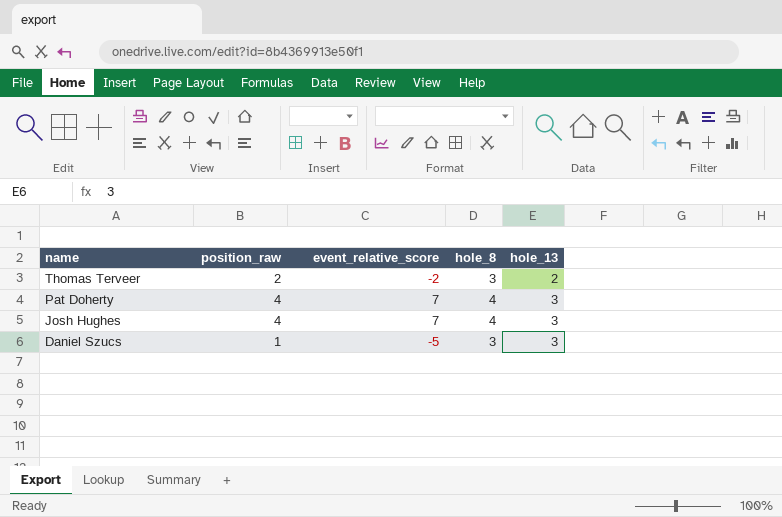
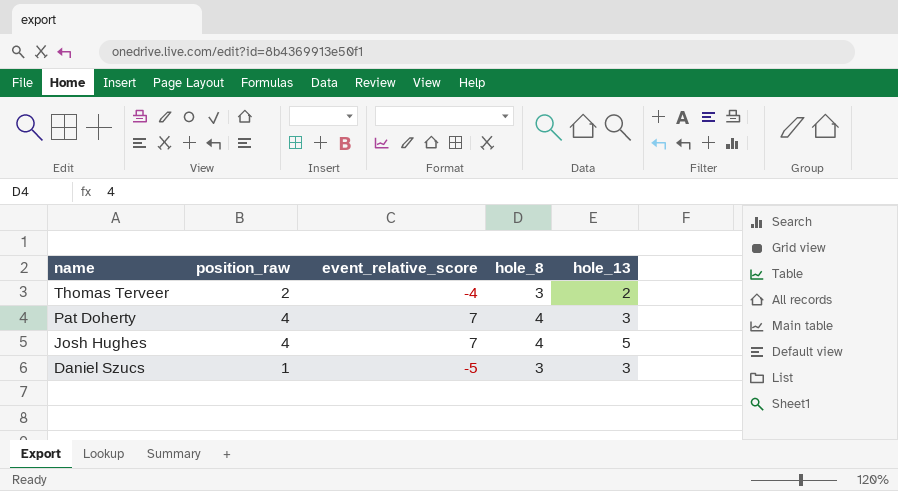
Thomas Terveer | event_relative_score: -2 -> -4
Josh Hughes | hole_13: 3 -> 5

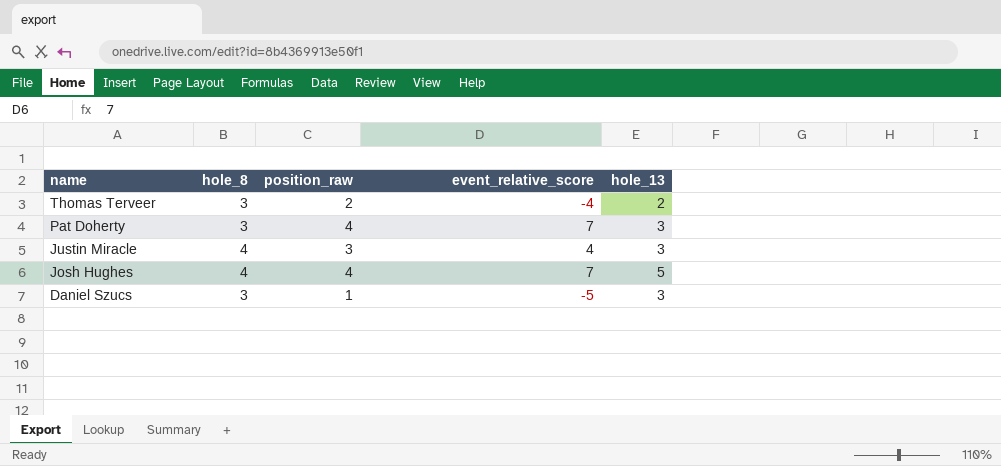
column hole_8 | position: 4 -> 2
Pat Doherty | hole_8: 4 -> 3
row Justin Miracle: none -> 4 | 3 | 4 | 3

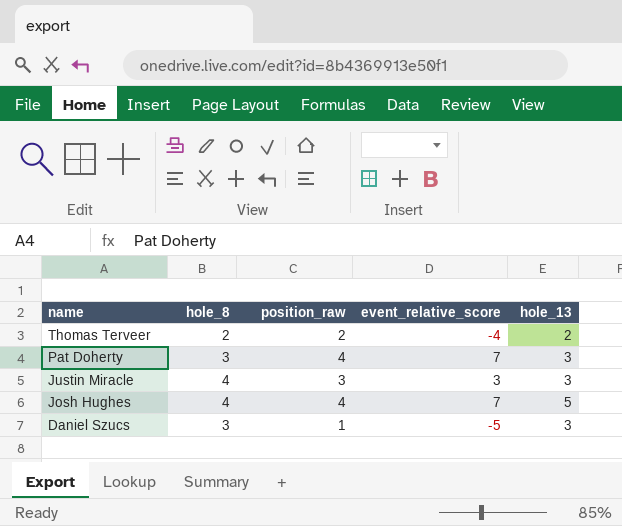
Thomas Terveer | hole_8: 3 -> 2
Justin Miracle | event_relative_score: 4 -> 3

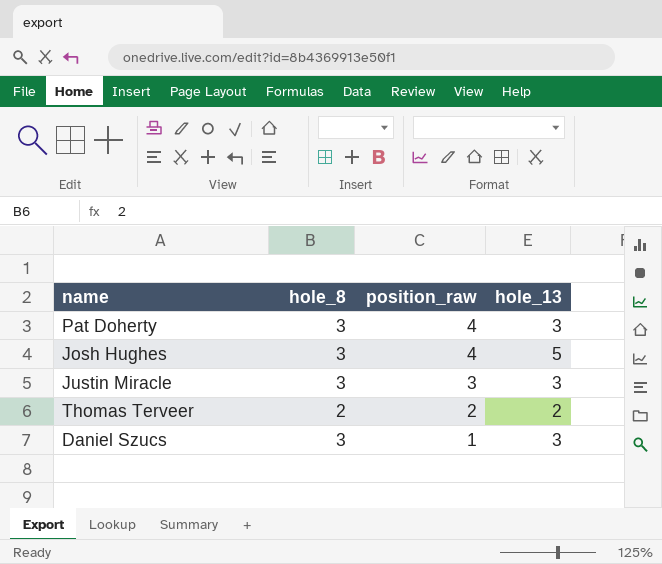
row order: name descending -> position_raw descending
column event_relative_score | position: 4 -> none
Josh Hughes | hole_8: 4 -> 3
Justin Miracle | hole_8: 4 -> 3

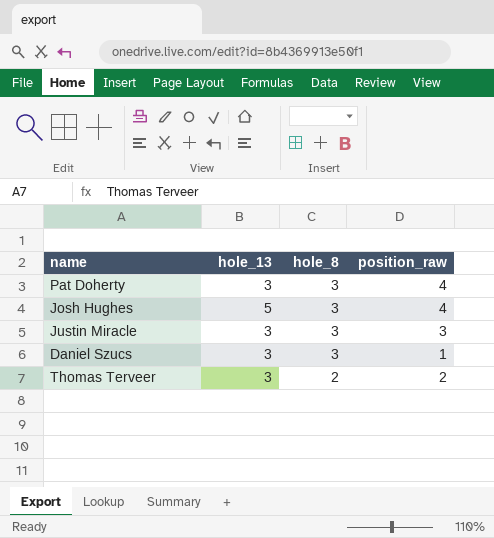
row order: position_raw descending -> hole_8 descending
column hole_13 | position: 4 -> 2
Thomas Terveer | hole_13: 2 -> 3

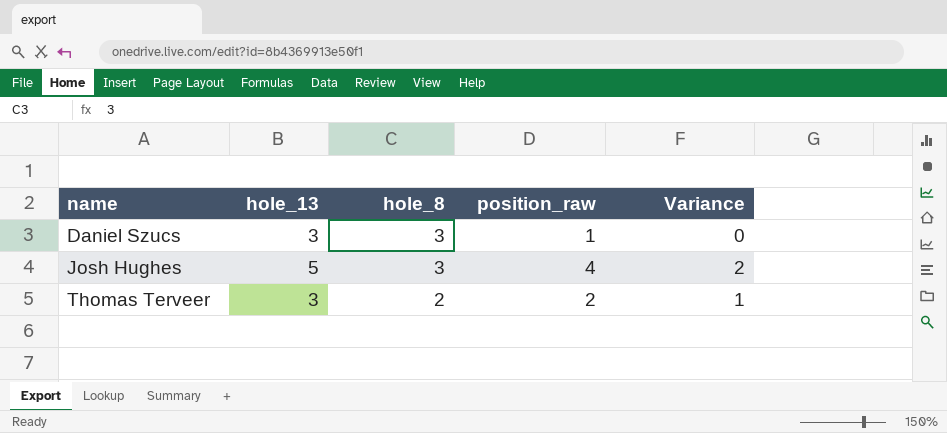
row order: hole_8 descending -> name ascending
column Variance | formula: none -> [hole_13] - [hole_8]
row Pat Doherty: 3 | 3 | 4 -> none
row Justin Miracle: 3 | 3 | 3 -> none

